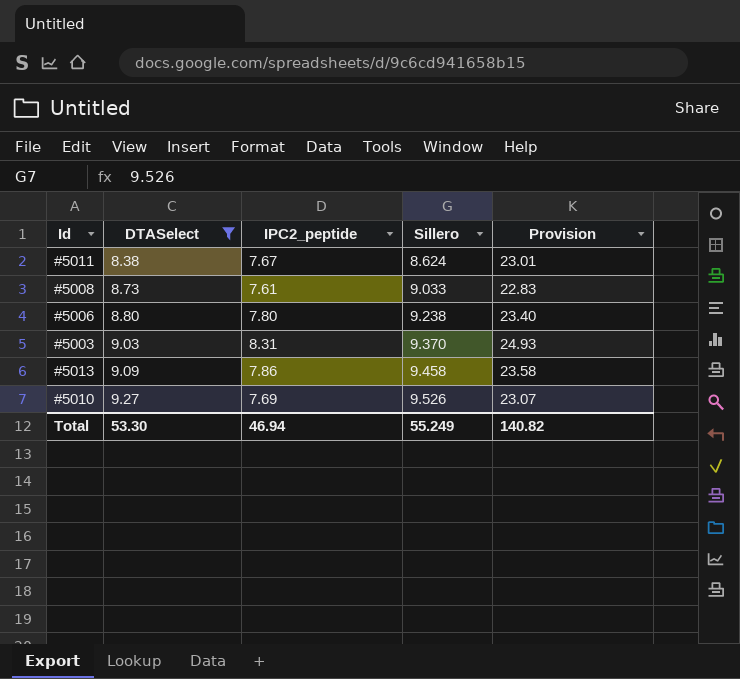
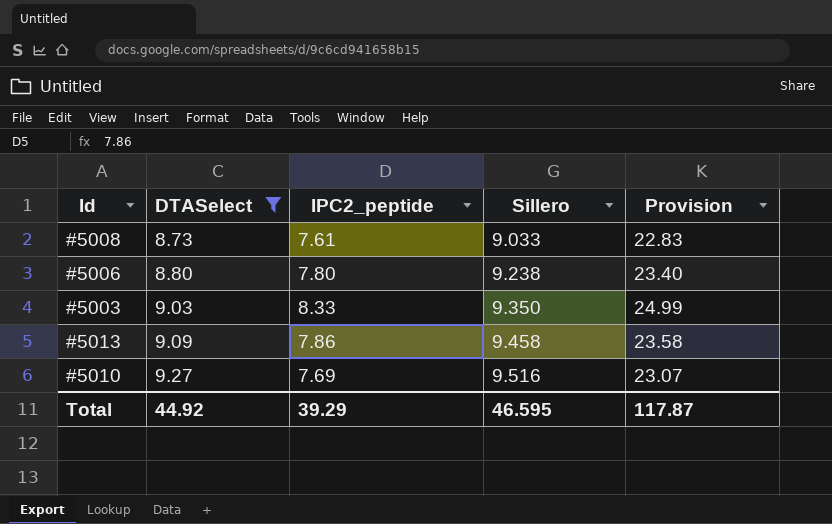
row #5011: 8.38 | 7.67 | 8.624 | 23.01 -> none
#5003 | IPC2_peptide: 8.31 -> 8.33
#5003 | Sillero: 9.370 -> 9.350
#5003 | Provision: 24.93 -> 24.99
#5010 | Sillero: 9.526 -> 9.516
Total | DTASelect: 53.30 -> 44.92
Total | IPC2_peptide: 46.94 -> 39.29
Total | Sillero: 55.249 -> 46.595
Total | Provision: 140.82 -> 117.87

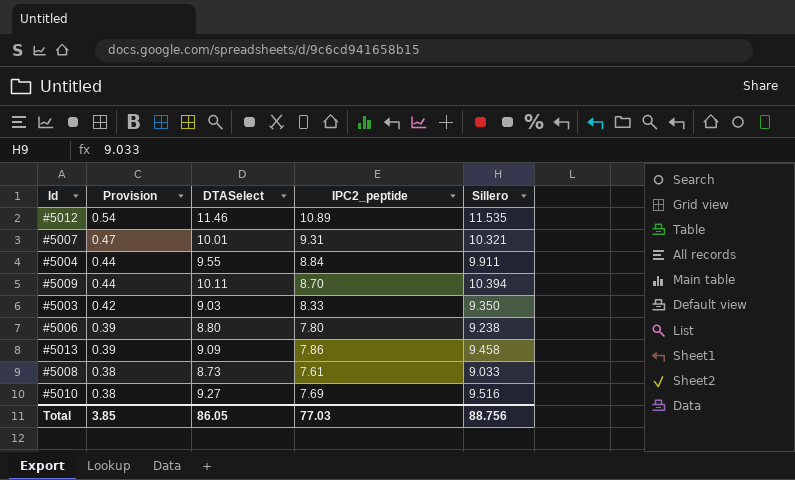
filter: DTASelect <= 9.27 -> none
row order: DTASelect ascending -> Provision descending
column Provision | formula: [IPC2_peptide] * 3 -> [IPC2_peptide] * 0.05
column Provision | position: 5 -> 2
Total | Provision: 117.87 -> 3.85
Total | DTASelect: 44.92 -> 86.05
Total | IPC2_peptide: 39.29 -> 77.03
Total | Sillero: 46.595 -> 88.756

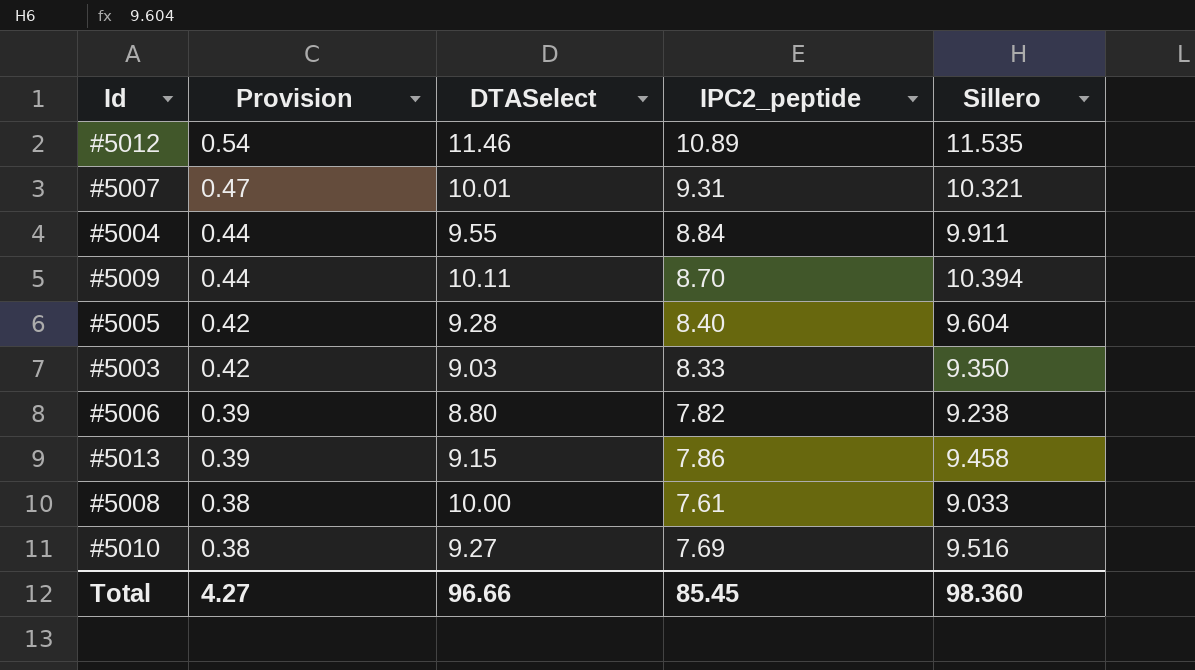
row #5005: none -> 0.42 | 9.28 | 8.40 | 9.604
#5006 | IPC2_peptide: 7.80 -> 7.82
#5013 | DTASelect: 9.09 -> 9.15
#5008 | DTASelect: 8.73 -> 10.00
Total | Provision: 3.85 -> 4.27
Total | DTASelect: 86.05 -> 96.66
Total | IPC2_peptide: 77.03 -> 85.45
Total | Sillero: 88.756 -> 98.360

